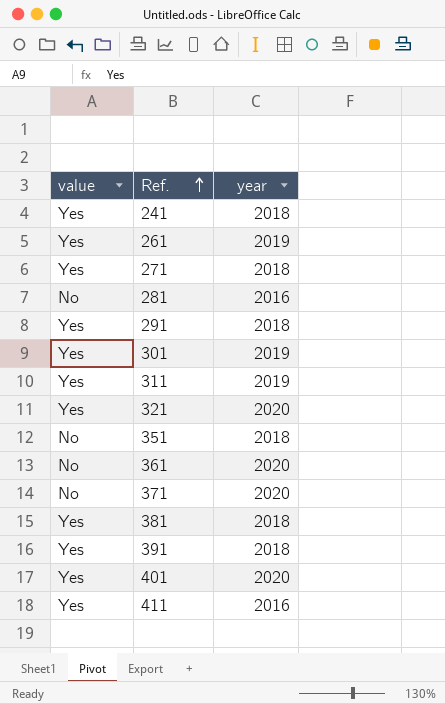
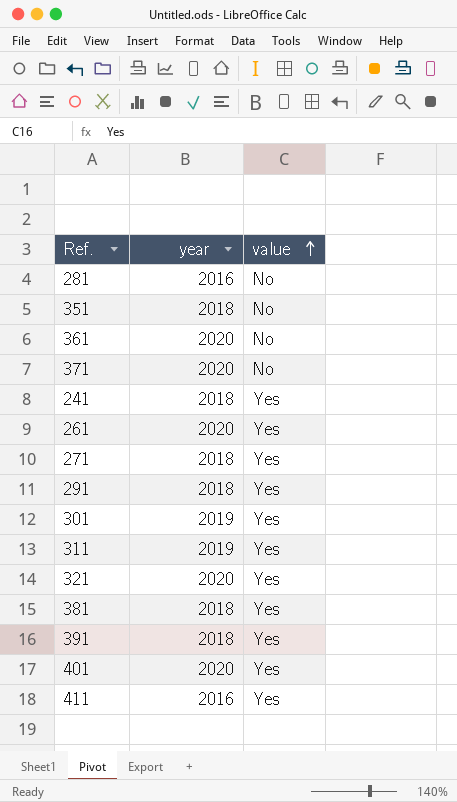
row order: Ref. ascending -> value ascending
column value | position: 1 -> 3
261 | year: 2019 -> 2020

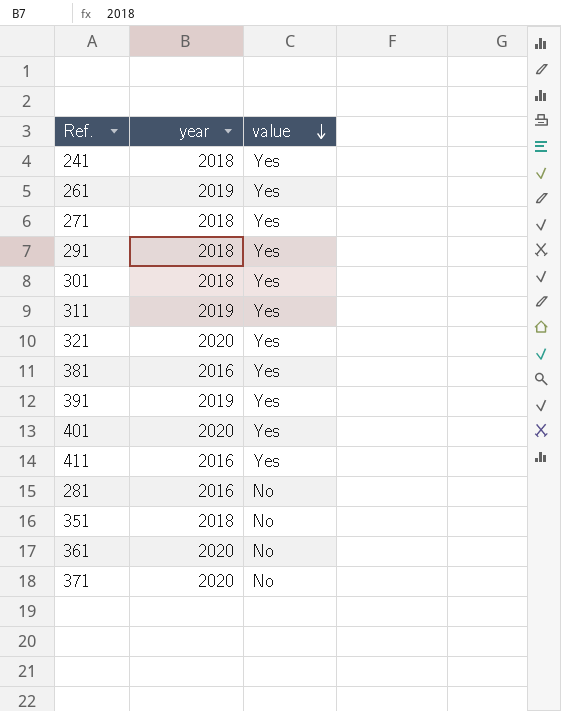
row order: value ascending -> value descending
261 | year: 2020 -> 2019
301 | year: 2019 -> 2018
381 | year: 2018 -> 2016
391 | year: 2018 -> 2019

